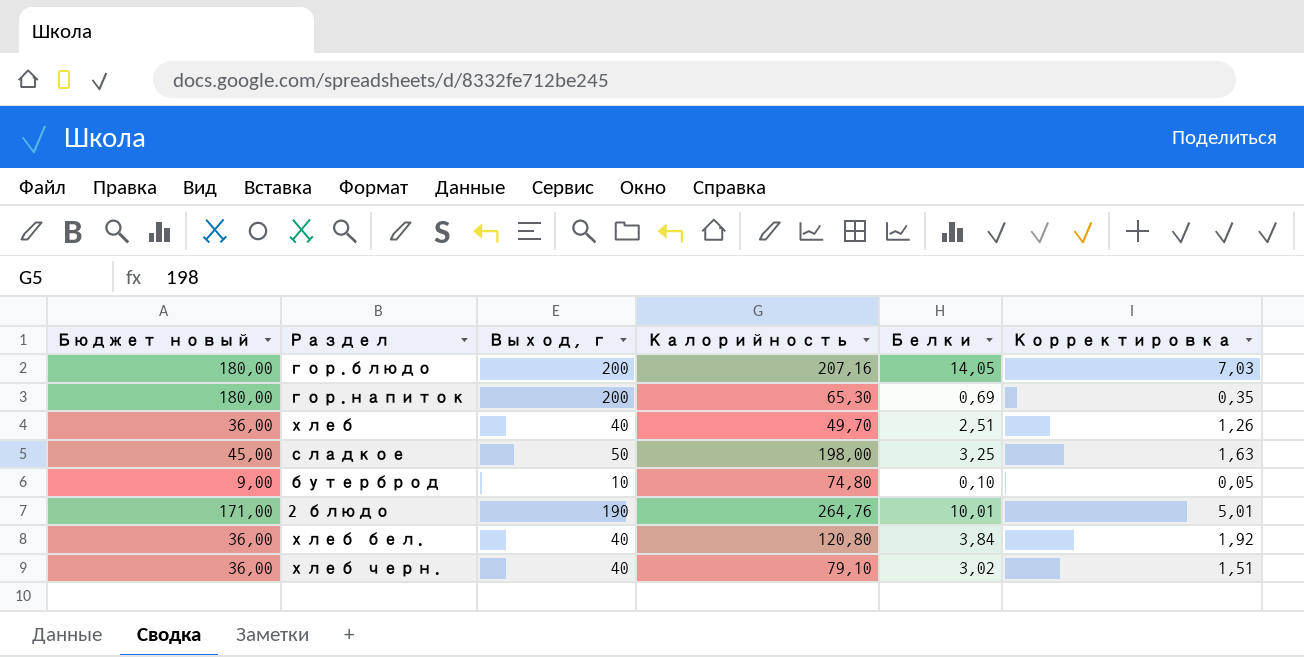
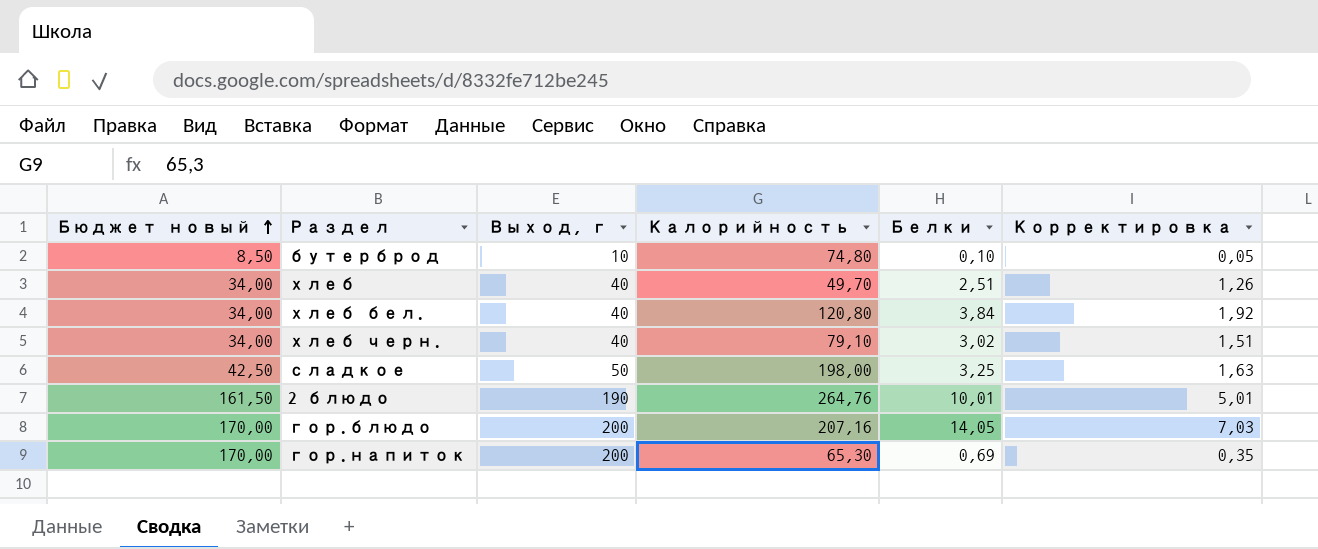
row order: none -> Бюджет новый ascending
column Бюджет новый | formula: [Выход, г] * 0,9 -> [Выход, г] * 0,85

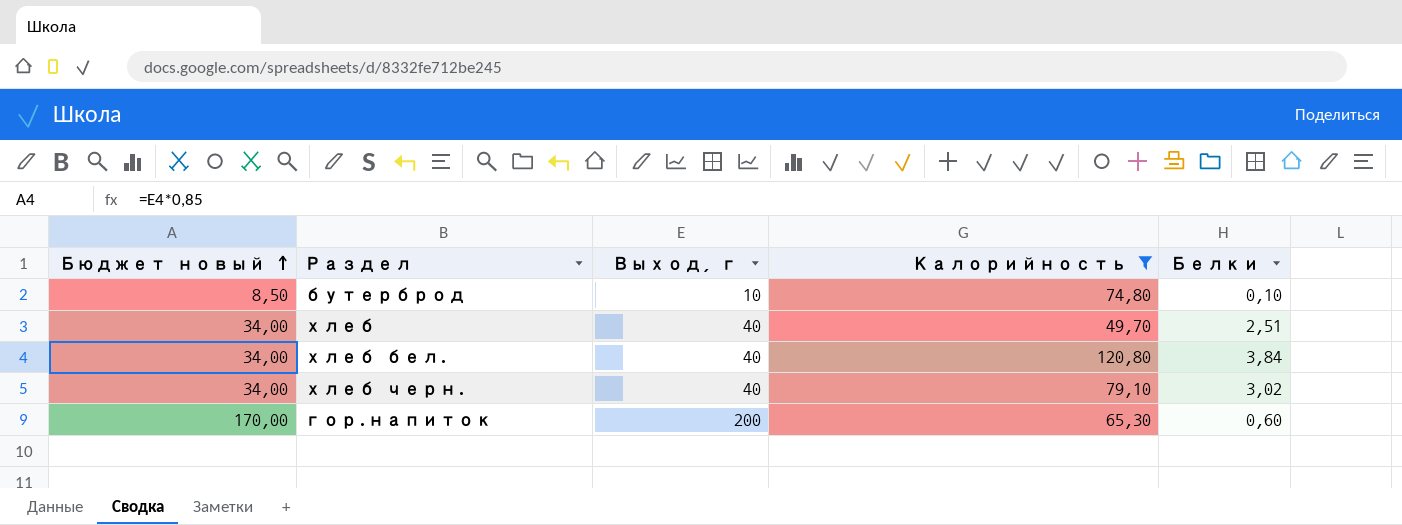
filter: none -> Калорийность <= 120,80
column Корректировка | formula: [Белки] * 0,5 -> none
гор.напиток | Белки: 0,69 -> 0,60

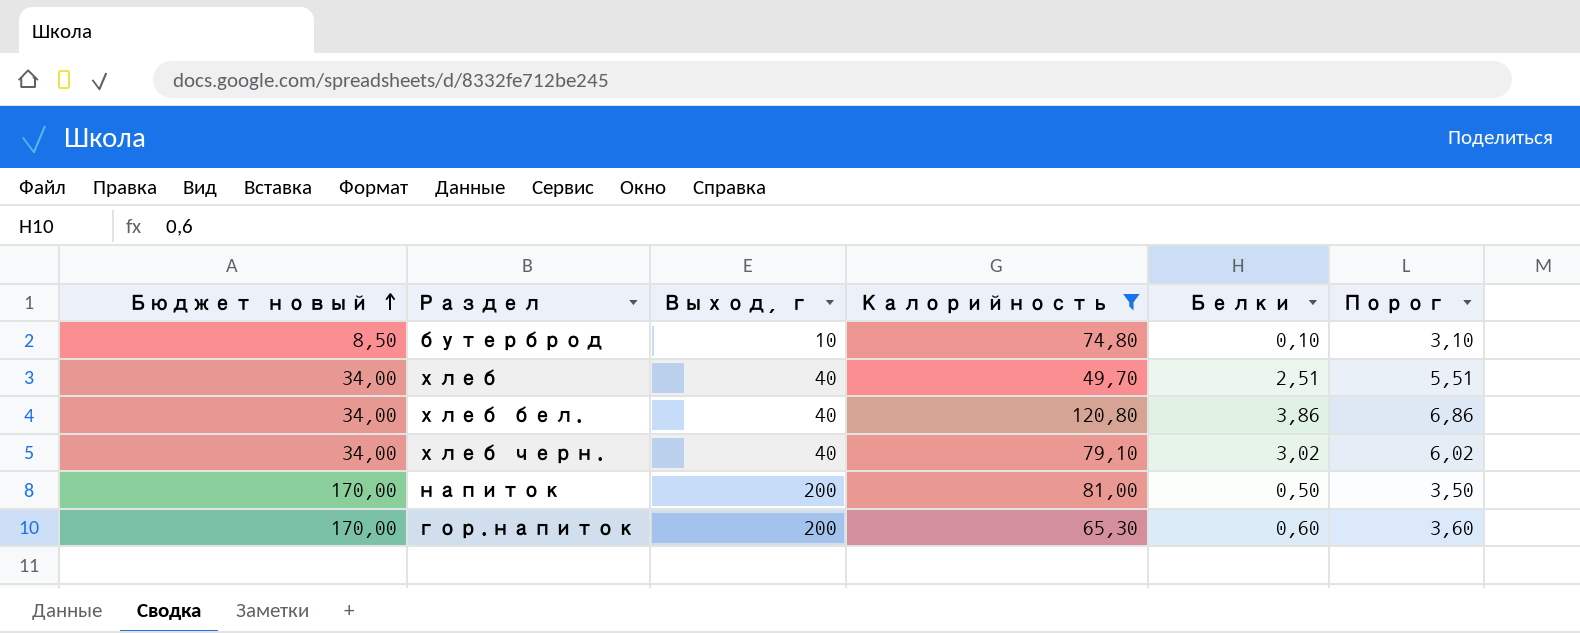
column Порог | formula: none -> [Белки] + 3
хлеб бел. | Белки: 3,84 -> 3,86
row напиток: none -> 170,00 | 200 | 81,00 | 0,50 | 3,50

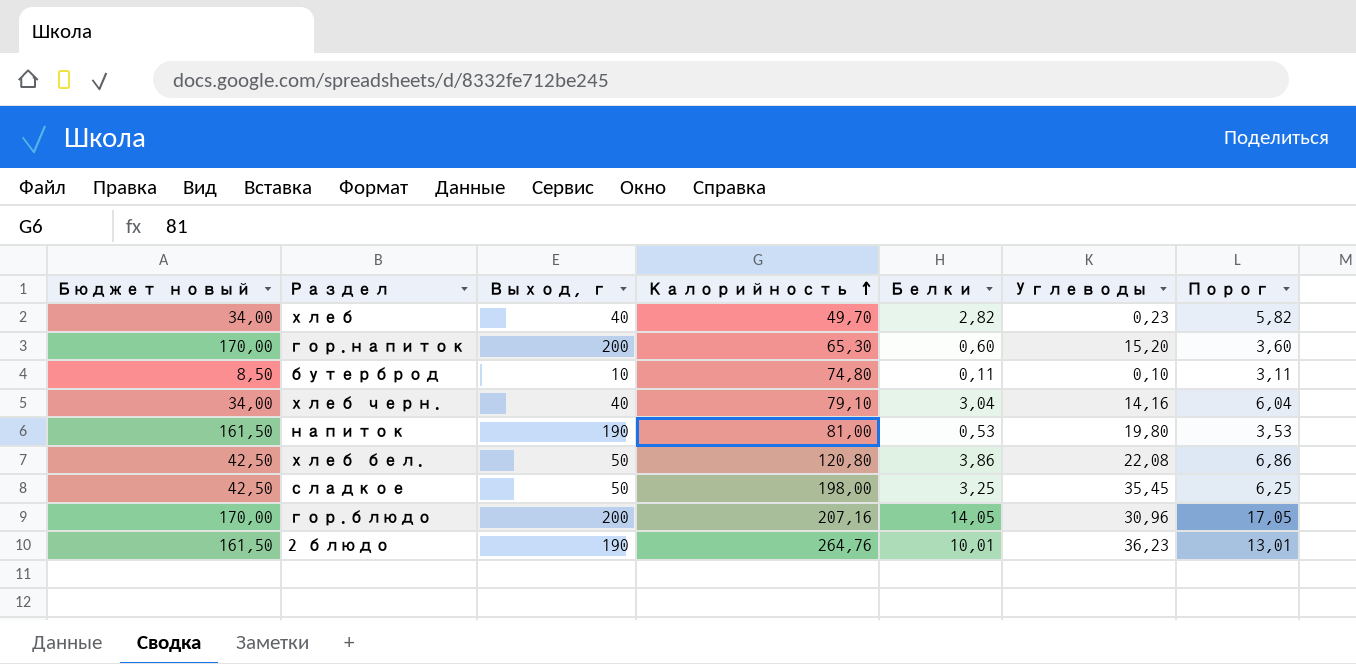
filter: Калорийность <= 120,80 -> none
row order: Бюджет новый ascending -> Калорийность ascending
column Углеводы | position: none -> 6
хлеб | Белки: 2,51 -> 2,82
хлеб | Порог: 5,51 -> 5,82
бутерброд | Белки: 0,10 -> 0,11
бутерброд | Порог: 3,10 -> 3,11
хлеб черн. | Белки: 3,02 -> 3,04
хлеб черн. | Порог: 6,02 -> 6,04
напиток | Бюджет новый: 170,00 -> 161,50
напиток | Выход, г: 200 -> 190
напиток | Белки: 0,50 -> 0,53
напиток | Порог: 3,50 -> 3,53
хлеб бел. | Бюджет новый: 34,00 -> 42,50
хлеб бел. | Выход, г: 40 -> 50

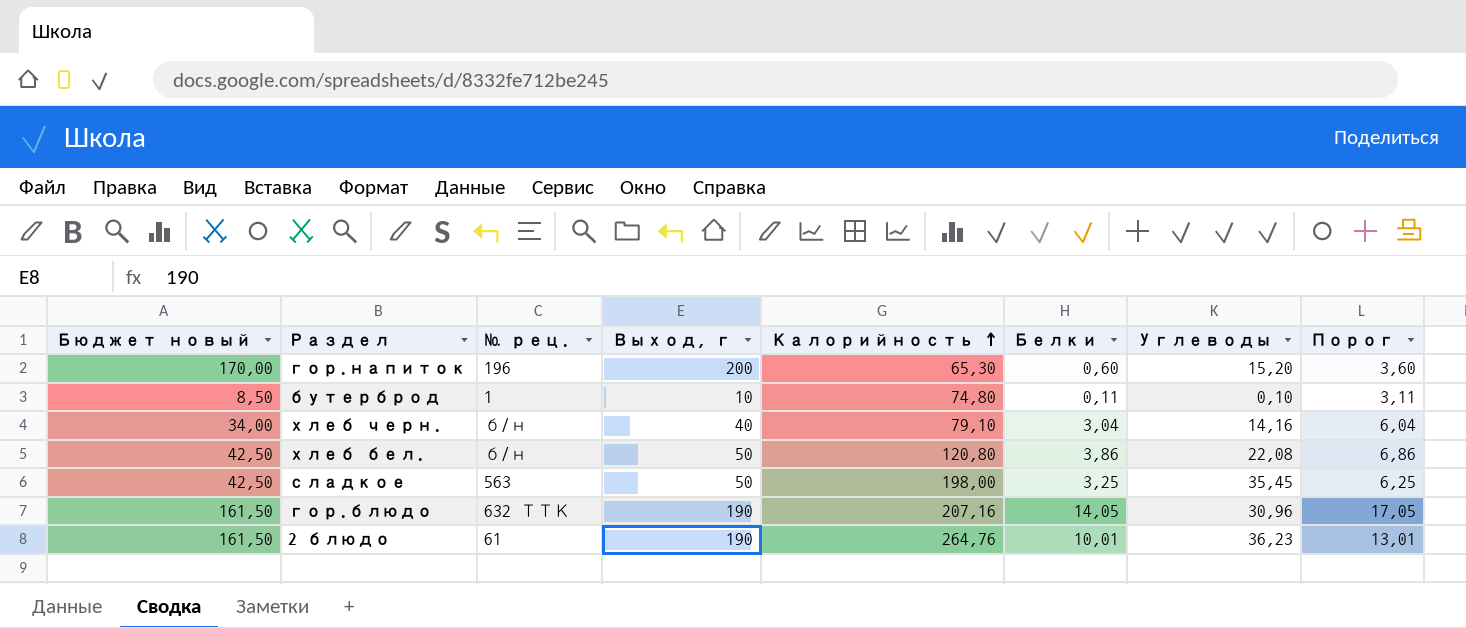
column № рец. | position: none -> 3
row хлеб: 34,00 | 40 | 49,70 | 2,82 | 0,23 | 5,82 -> none
row напиток: 161,50 | 190 | 81,00 | 0,53 | 19,80 | 3,53 -> none
гор.блюдо | Бюджет новый: 170,00 -> 161,50
гор.блюдо | Выход, г: 200 -> 190

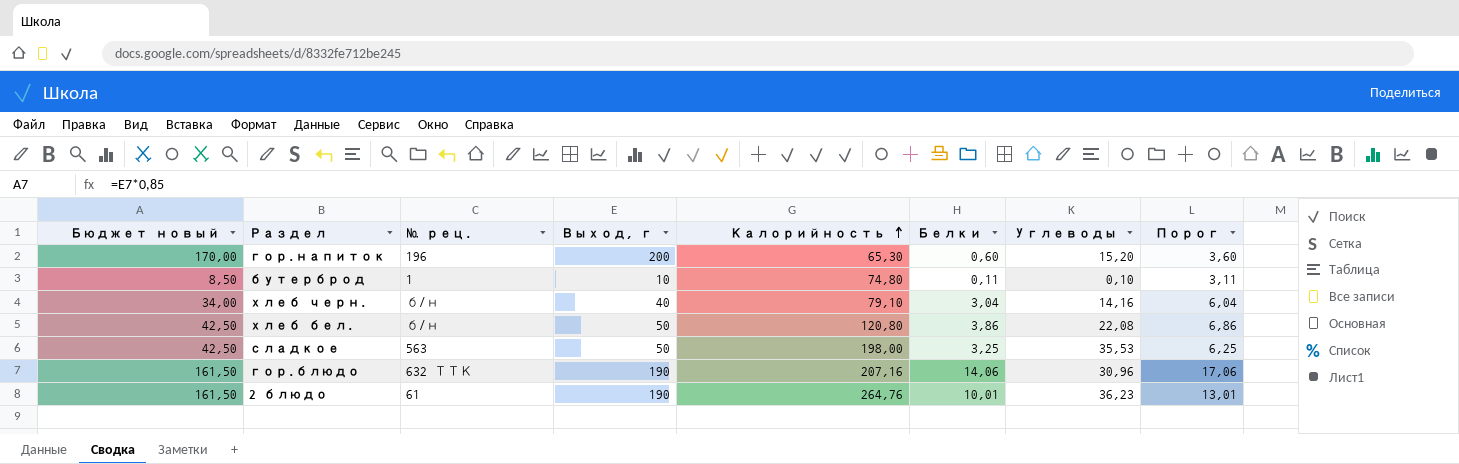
сладкое | Углеводы: 35,45 -> 35,53
гор.блюдо | Белки: 14,05 -> 14,06
гор.блюдо | Порог: 17,05 -> 17,06

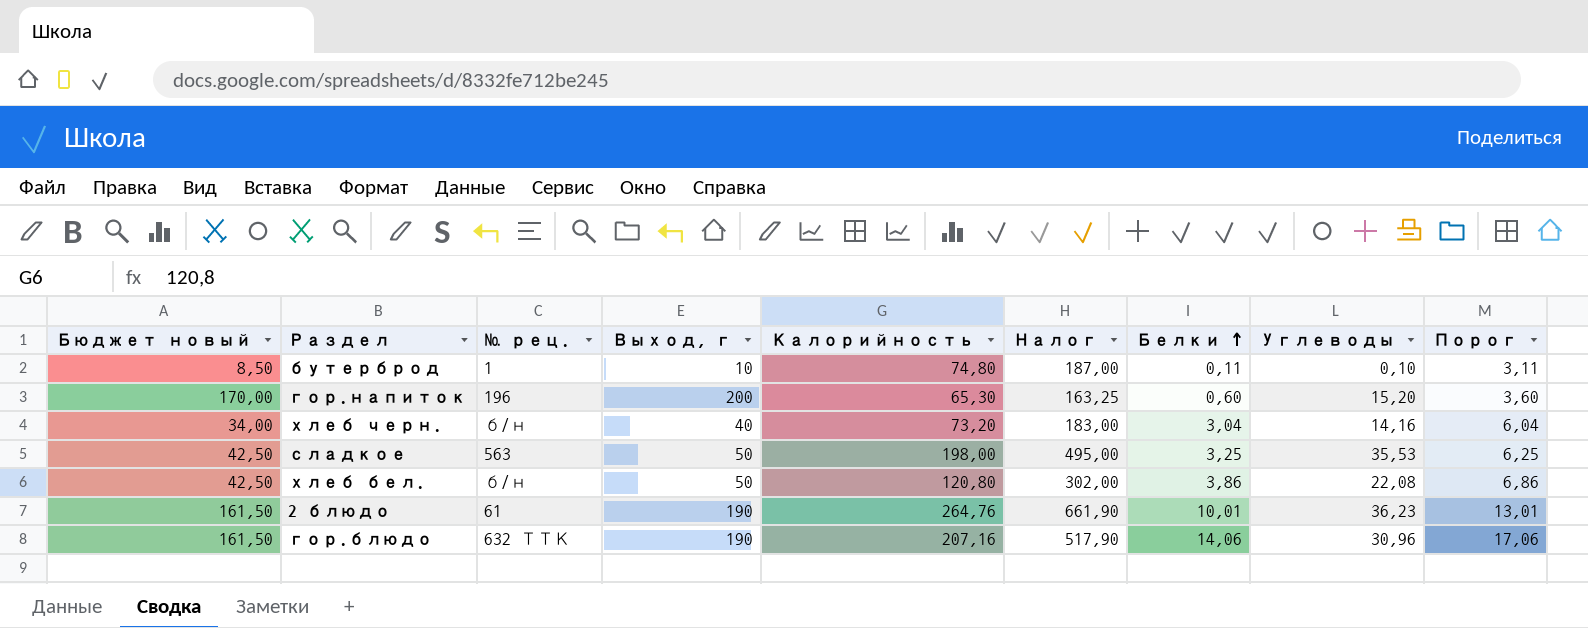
row order: Калорийность ascending -> Белки ascending
column Налог | formula: none -> [Калорийность] * 2,5
хлеб черн. | Калорийность: 79,10 -> 73,20

